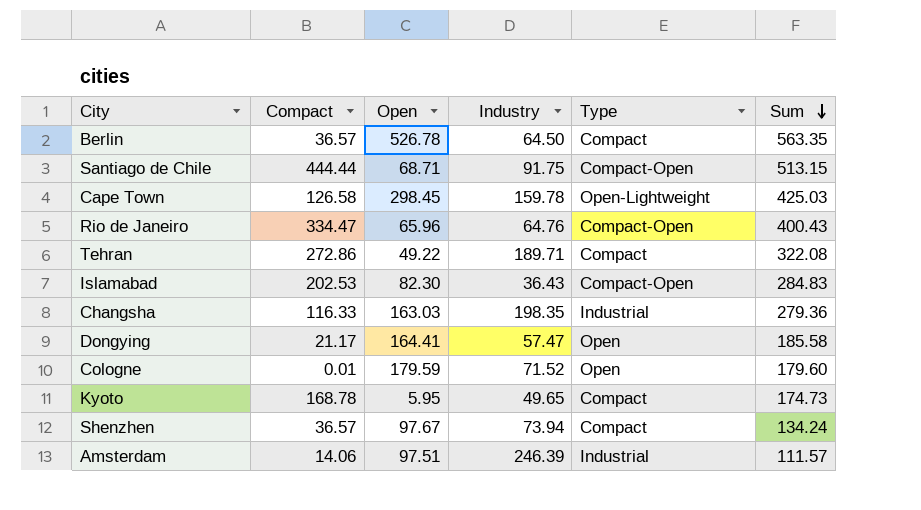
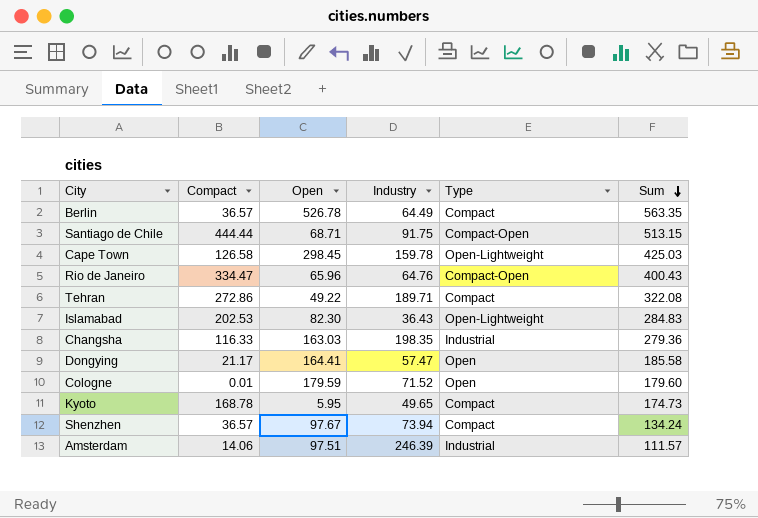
Berlin | Industry: 64.50 -> 64.49
Islamabad | Type: Compact-Open -> Open-Lightweight

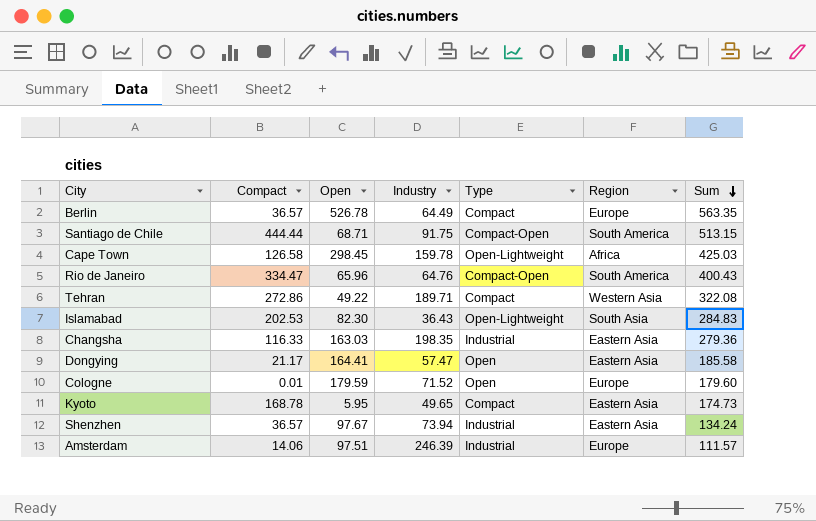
column Region | position: none -> 6
Shenzhen | Type: Compact -> Industrial

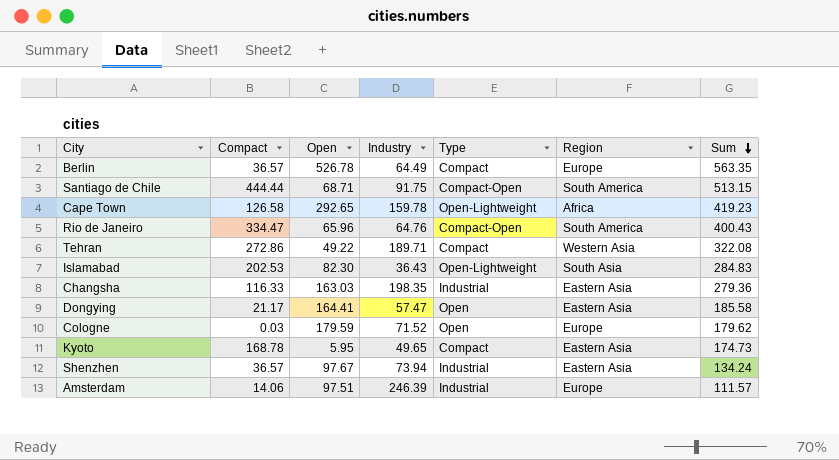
Cape Town | Open: 298.45 -> 292.65
Cape Town | Sum: 425.03 -> 419.23
Cologne | Compact: 0.01 -> 0.03
Cologne | Sum: 179.60 -> 179.62

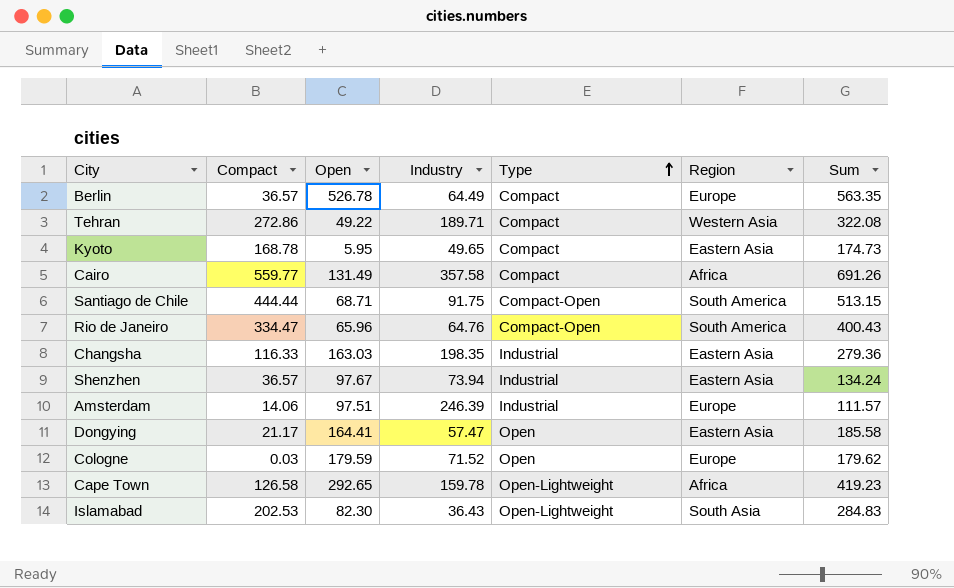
row order: Sum descending -> Type ascending
row Cairo: none -> 559.77 | 131.49 | 357.58 | Compact | Africa | 691.26

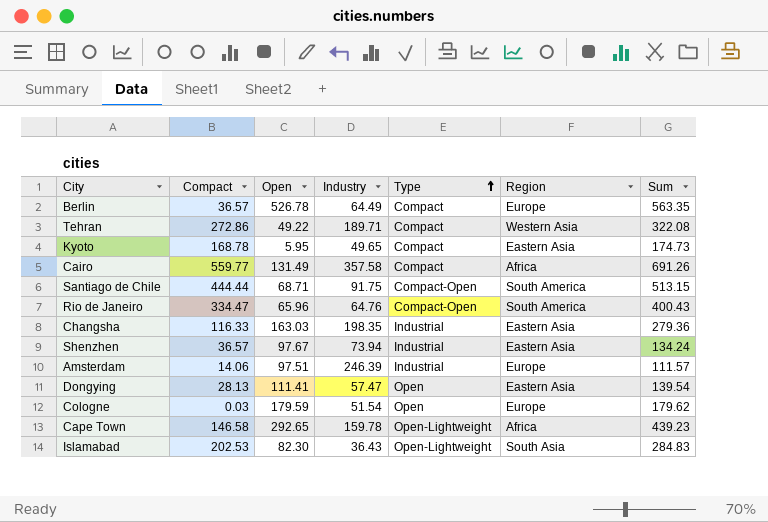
Dongying | Compact: 21.17 -> 28.13
Dongying | Open: 164.41 -> 111.41
Dongying | Sum: 185.58 -> 139.54
Cologne | Industry: 71.52 -> 51.54
Cape Town | Compact: 126.58 -> 146.58
Cape Town | Sum: 419.23 -> 439.23

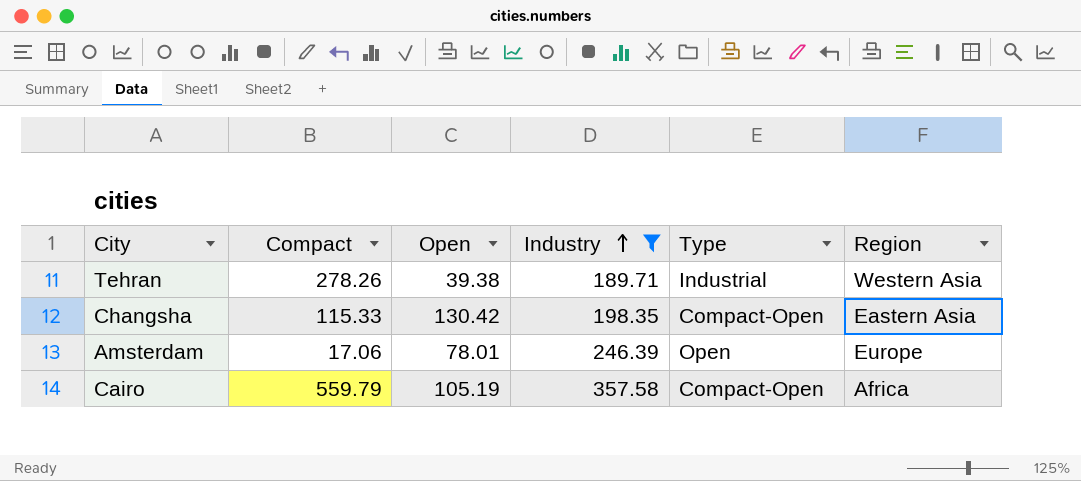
filter: none -> Industry >= 189.71
row order: Type ascending -> Industry ascending
column Sum | formula: [Compact] + [Open] -> none
Tehran | Compact: 272.86 -> 278.26
Tehran | Open: 49.22 -> 39.38
Tehran | Type: Compact -> Industrial
Changsha | Compact: 116.33 -> 115.33
Changsha | Open: 163.03 -> 130.42
Changsha | Type: Industrial -> Compact-Open
Amsterdam | Compact: 14.06 -> 17.06
Amsterdam | Open: 97.51 -> 78.01
Amsterdam | Type: Industrial -> Open
Cairo | Compact: 559.77 -> 559.79
Cairo | Open: 131.49 -> 105.19
Cairo | Type: Compact -> Compact-Open

